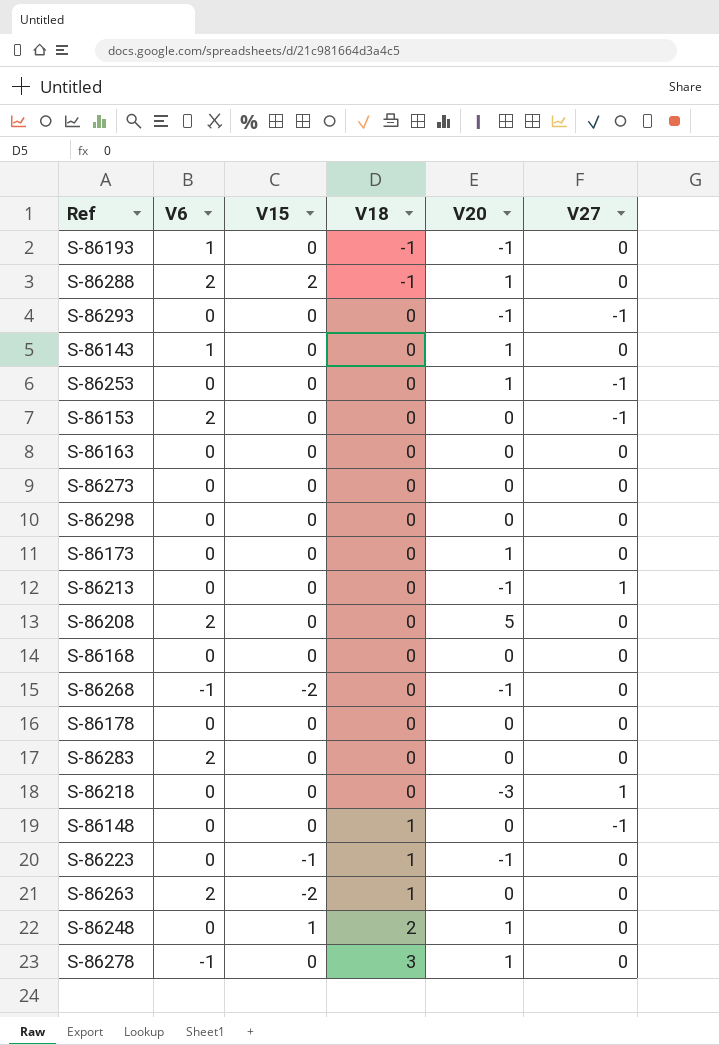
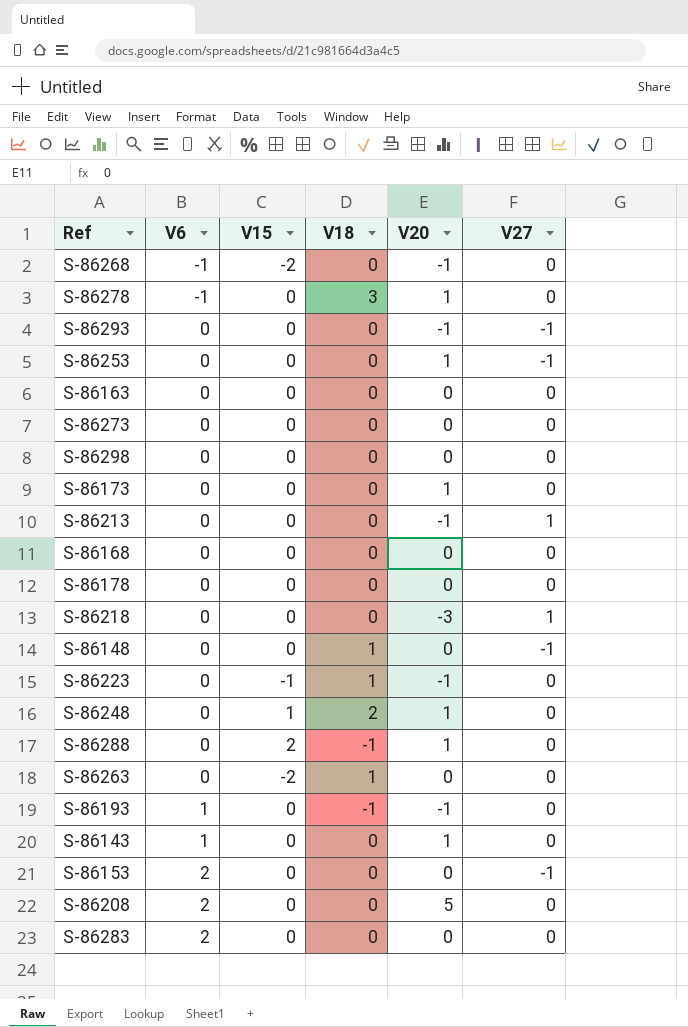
row order: V18 ascending -> V6 ascending
S-86288 | V6: 2 -> 0
S-86263 | V6: 2 -> 0

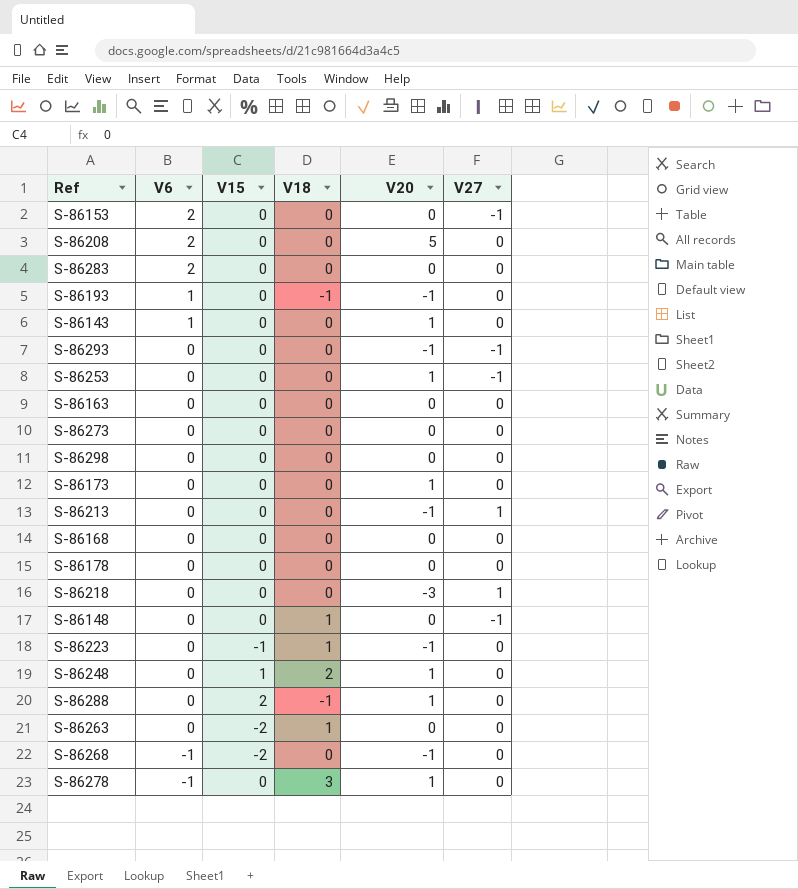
row order: V6 ascending -> V6 descending

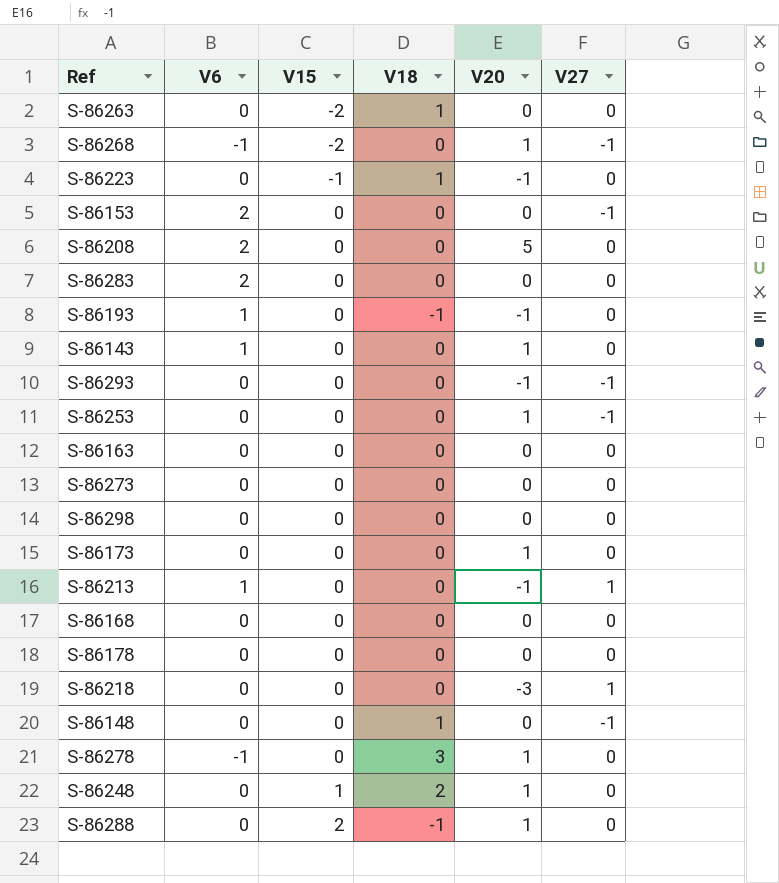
row order: V6 descending -> V15 ascending
S-86268 | V20: -1 -> 1
S-86268 | V27: 0 -> -1
S-86213 | V6: 0 -> 1

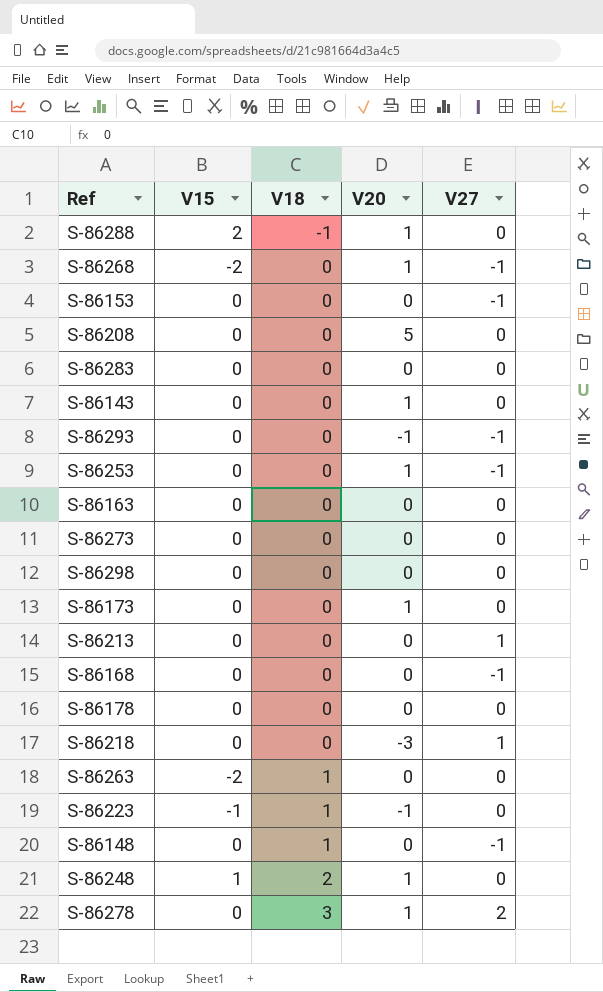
row order: V15 ascending -> V18 ascending
column V6 | position: 2 -> none
row S-86193: 1 | 0 | -1 | -1 | 0 -> none
S-86213 | V20: -1 -> 0
S-86168 | V27: 0 -> -1
S-86278 | V27: 0 -> 2

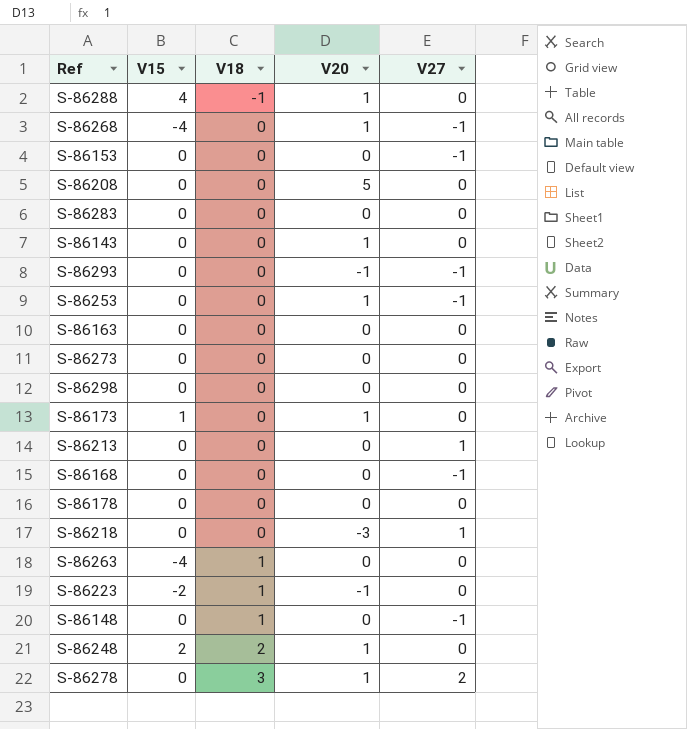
S-86288 | V15: 2 -> 4
S-86268 | V15: -2 -> -4
S-86173 | V15: 0 -> 1
S-86263 | V15: -2 -> -4
S-86223 | V15: -1 -> -2
S-86248 | V15: 1 -> 2

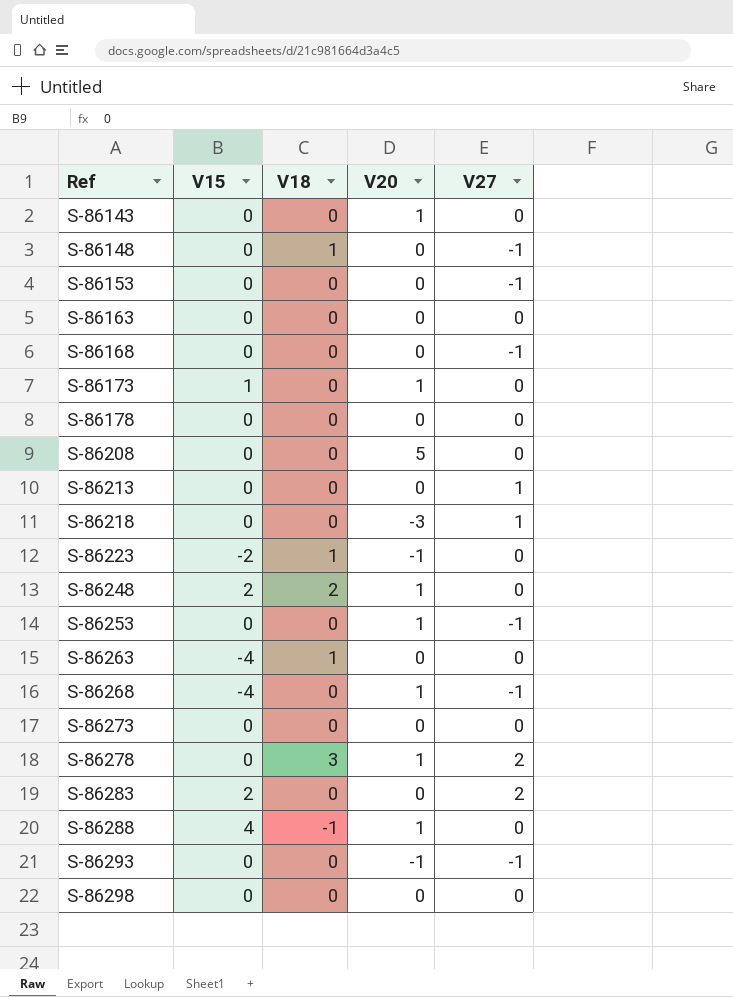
row order: V18 ascending -> Ref ascending
S-86283 | V15: 0 -> 2
S-86283 | V27: 0 -> 2

